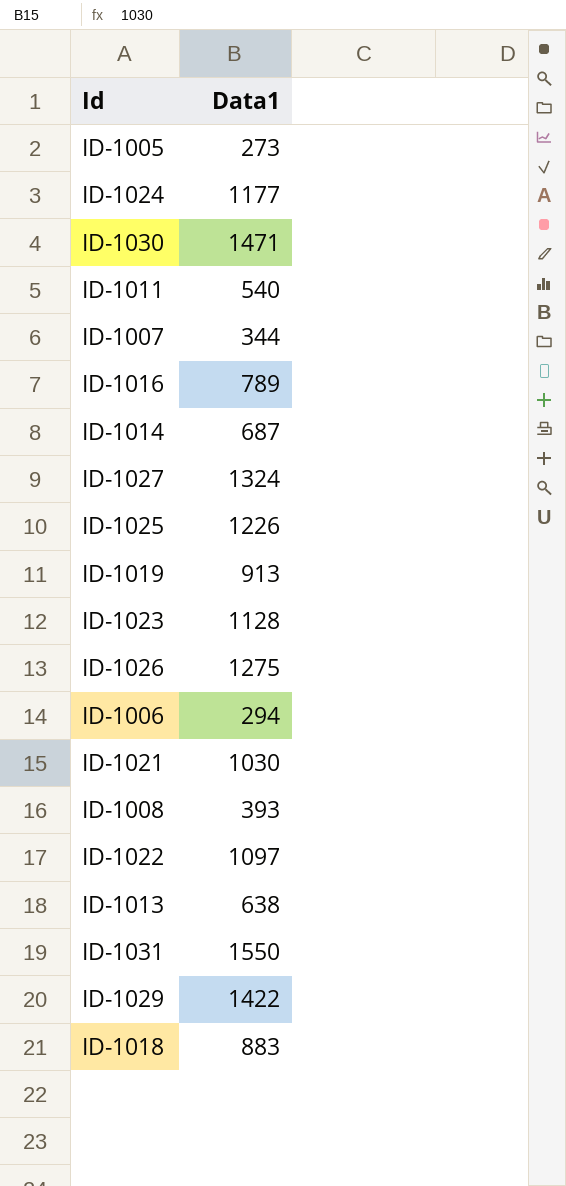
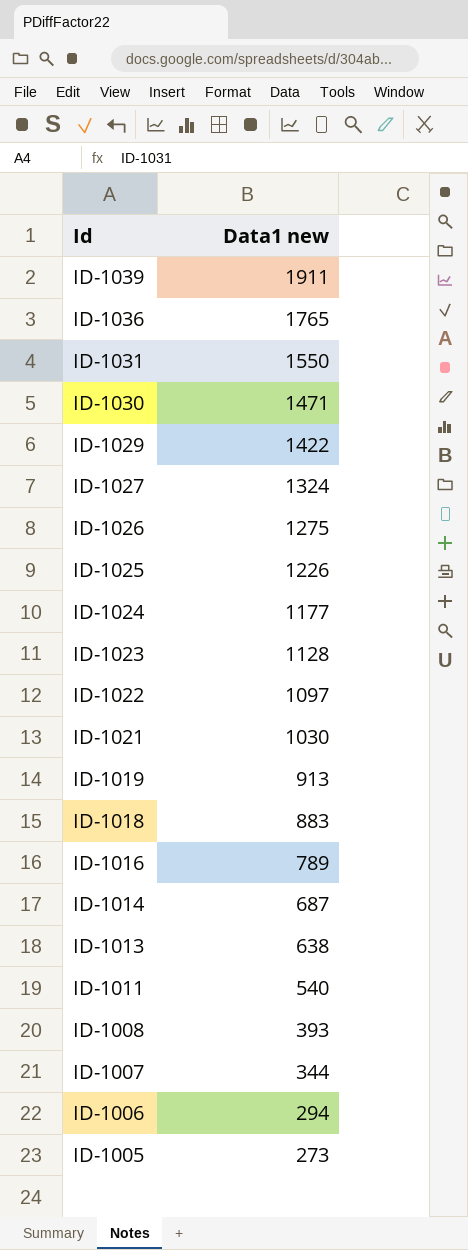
row order: none -> Id descending
column name: Data1 -> Data1 new
row ID-1039: none -> 1911
row ID-1036: none -> 1765

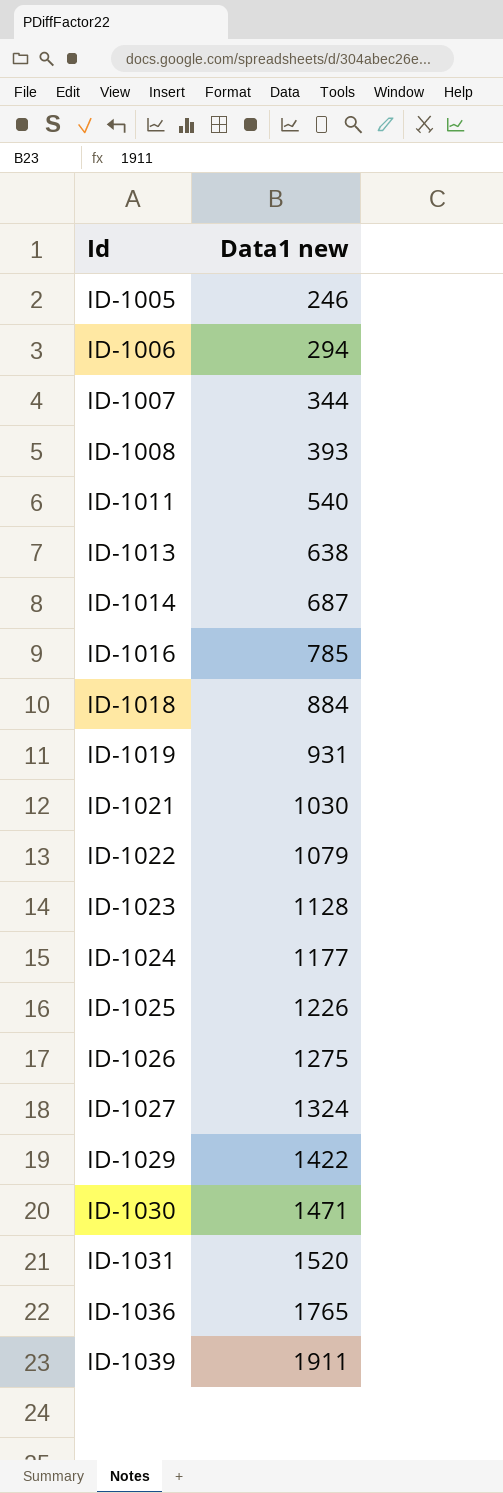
row order: Id descending -> Id ascending
ID-1005 | Data1 new: 273 -> 246
ID-1016 | Data1 new: 789 -> 785
ID-1018 | Data1 new: 883 -> 884
ID-1019 | Data1 new: 913 -> 931
ID-1022 | Data1 new: 1097 -> 1079
ID-1031 | Data1 new: 1550 -> 1520

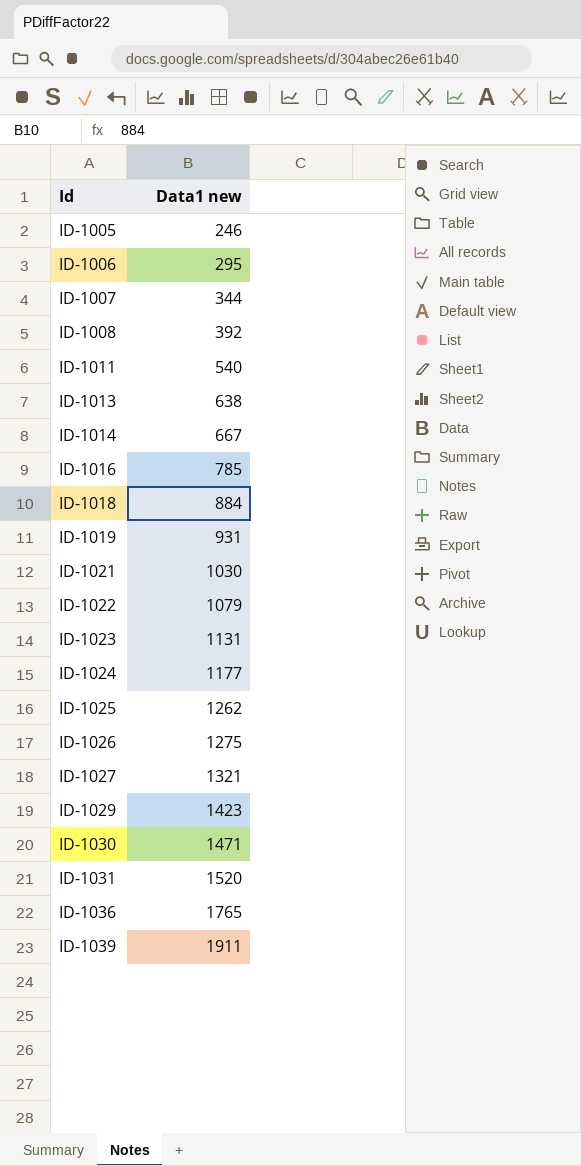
ID-1006 | Data1 new: 294 -> 295
ID-1008 | Data1 new: 393 -> 392
ID-1014 | Data1 new: 687 -> 667
ID-1023 | Data1 new: 1128 -> 1131
ID-1025 | Data1 new: 1226 -> 1262
ID-1027 | Data1 new: 1324 -> 1321
ID-1029 | Data1 new: 1422 -> 1423

